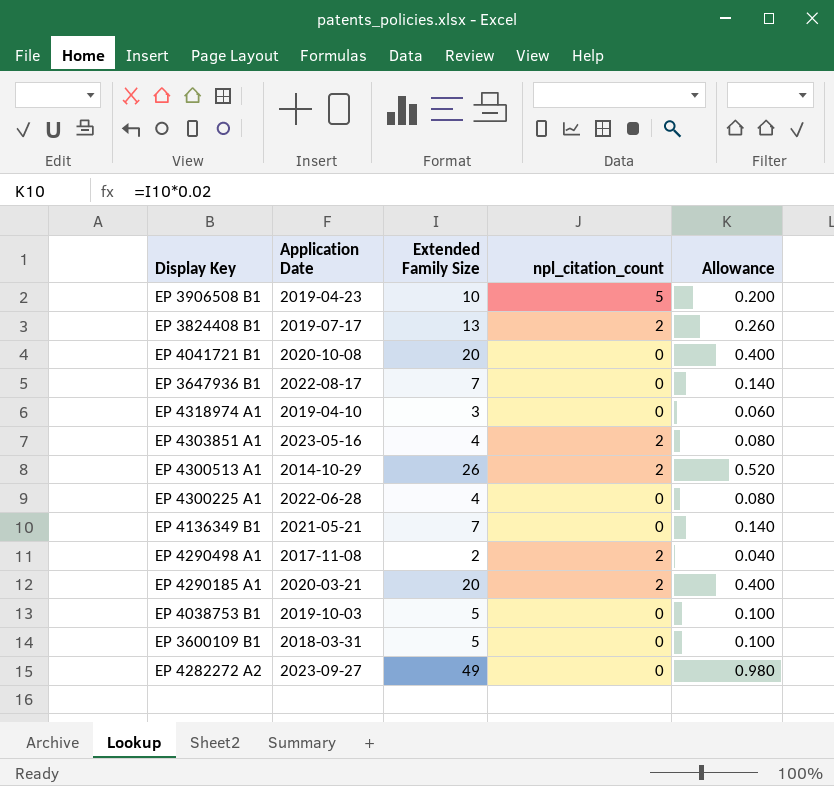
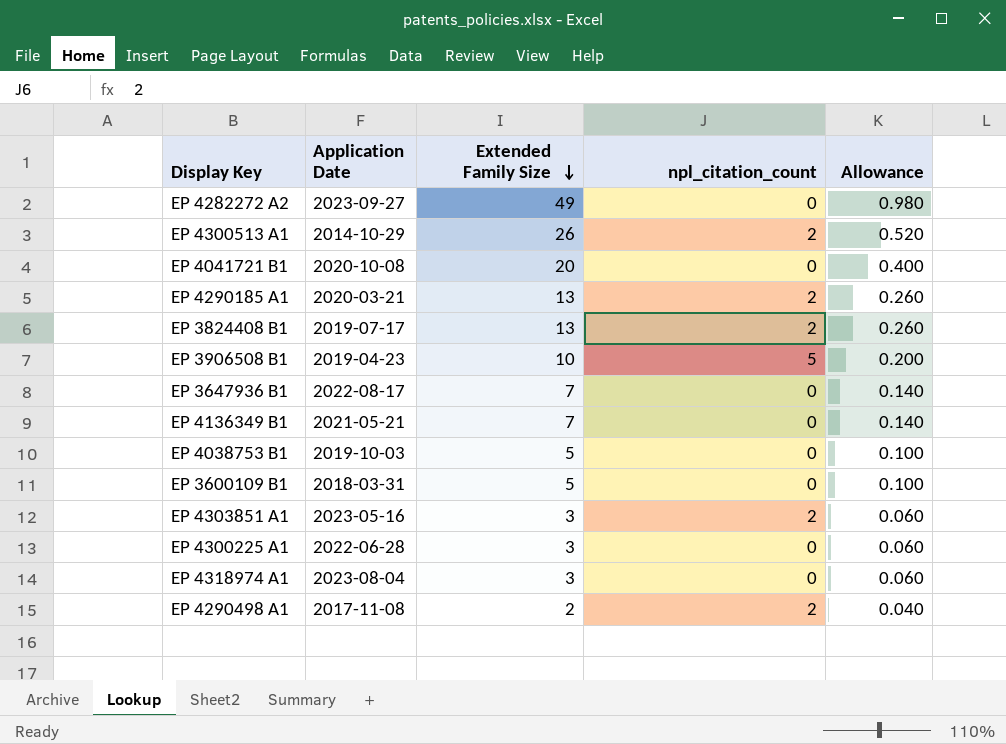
row order: none -> Extended Family Size descending
EP 4290185 A1 | Extended Family Size: 20 -> 13
EP 4290185 A1 | Allowance: 0.400 -> 0.260
EP 4303851 A1 | Extended Family Size: 4 -> 3
EP 4303851 A1 | Allowance: 0.080 -> 0.060
EP 4300225 A1 | Extended Family Size: 4 -> 3
EP 4300225 A1 | Allowance: 0.080 -> 0.060
EP 4318974 A1 | Application Date: 2019-04-10 -> 2023-08-04

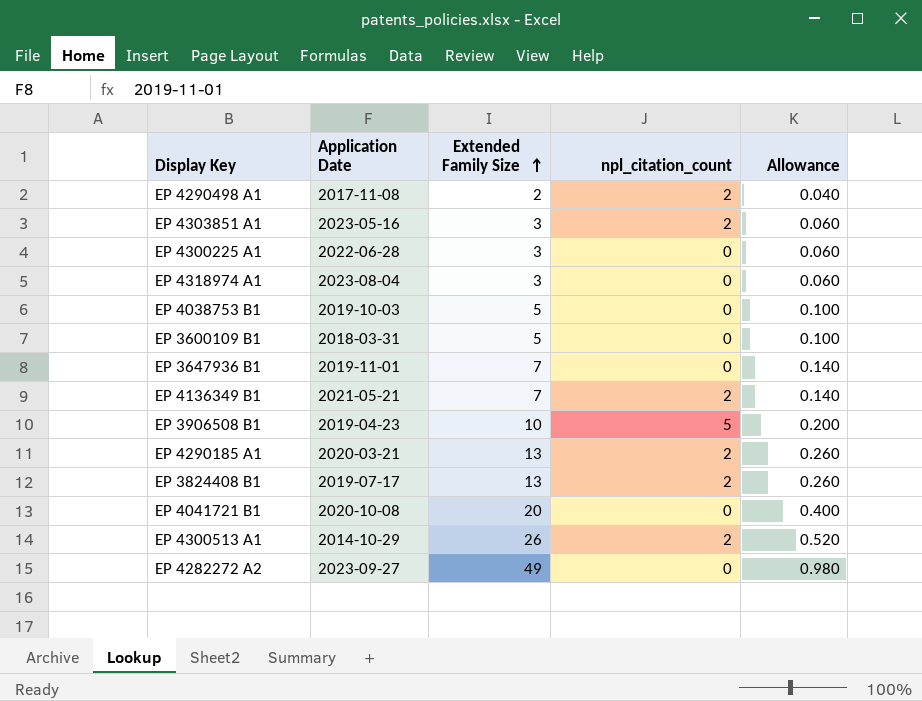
row order: Extended Family Size descending -> Extended Family Size ascending
EP 3647936 B1 | Application Date: 2022-08-17 -> 2019-11-01
EP 4136349 B1 | npl_citation_count: 0 -> 2

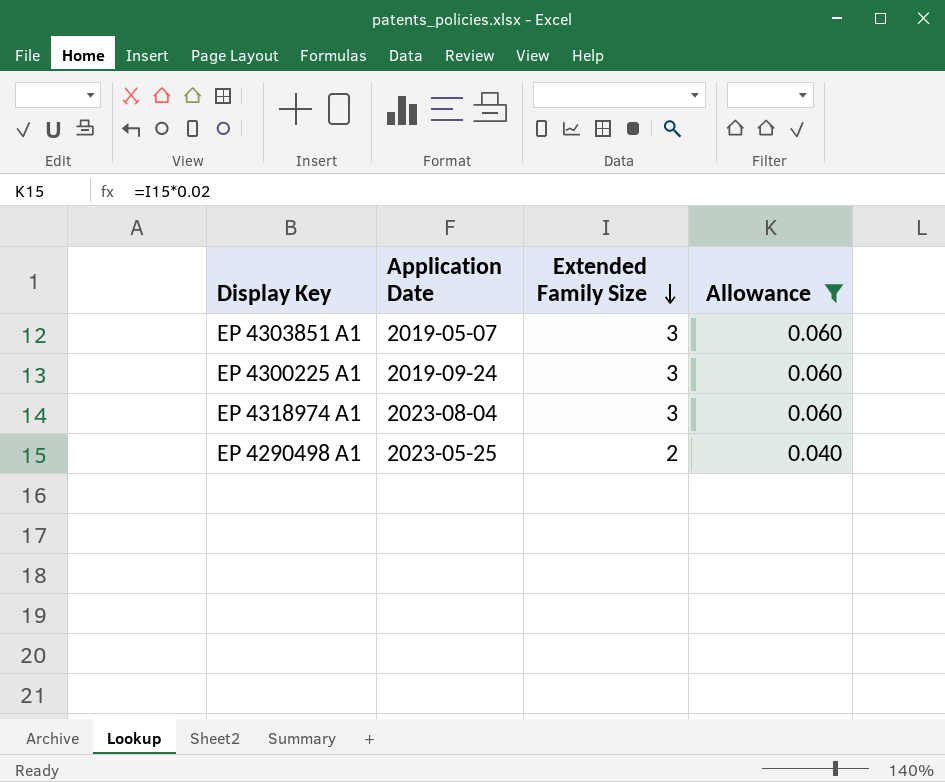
filter: none -> Allowance <= 0.060
row order: Extended Family Size ascending -> Extended Family Size descending
column npl_citation_count | position: 4 -> none
EP 4303851 A1 | Application Date: 2023-05-16 -> 2019-05-07
EP 4300225 A1 | Application Date: 2022-06-28 -> 2019-09-24
EP 4290498 A1 | Application Date: 2017-11-08 -> 2023-05-25

